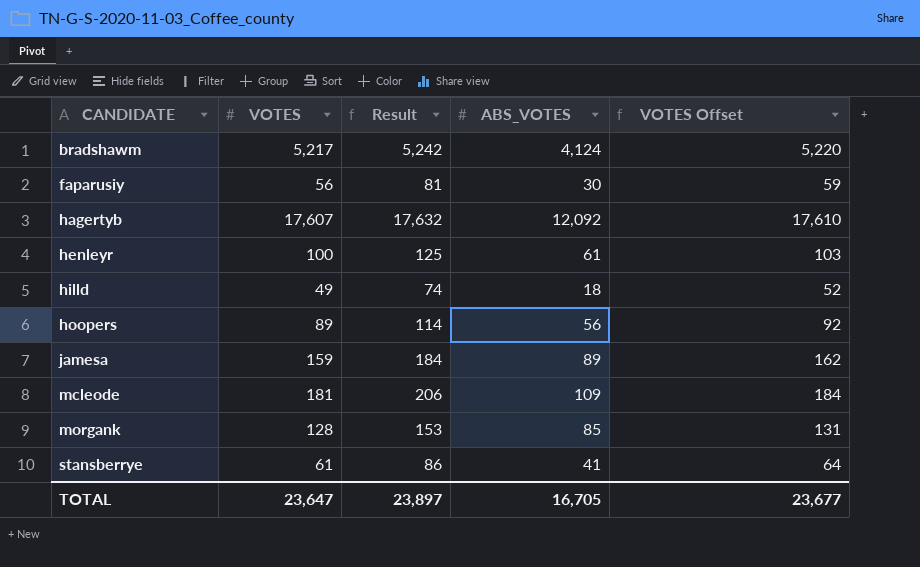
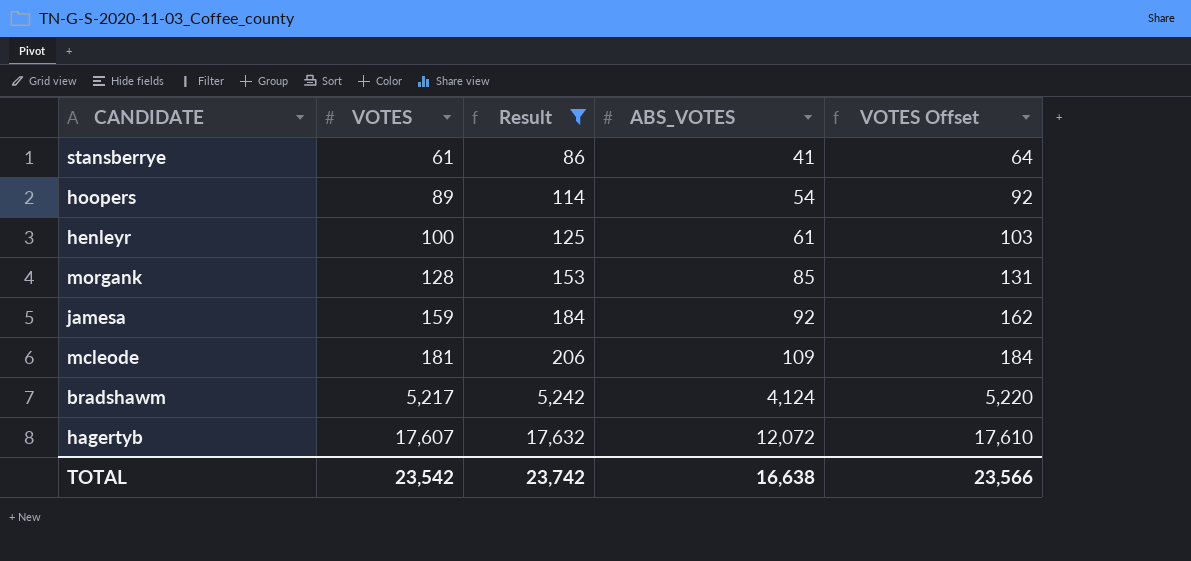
filter: none -> Result >= 86
row order: CANDIDATE ascending -> VOTES ascending
hoopers | ABS_VOTES: 56 -> 54
jamesa | ABS_VOTES: 89 -> 92
hagertyb | ABS_VOTES: 12,092 -> 12,072
TOTAL | VOTES: 23,647 -> 23,542
TOTAL | Result: 23,897 -> 23,742
TOTAL | ABS_VOTES: 16,705 -> 16,638
TOTAL | VOTES Offset: 23,677 -> 23,566

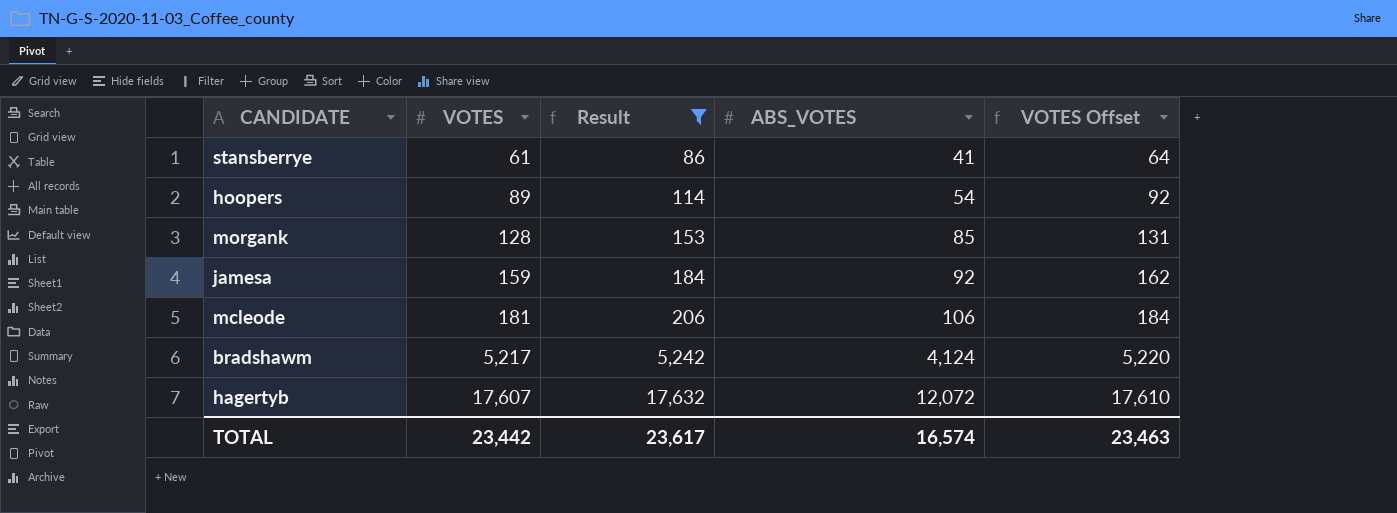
row henleyr: 100 | 125 | 61 | 103 -> none
mcleode | ABS_VOTES: 109 -> 106
TOTAL | VOTES: 23,542 -> 23,442
TOTAL | Result: 23,742 -> 23,617
TOTAL | ABS_VOTES: 16,638 -> 16,574
TOTAL | VOTES Offset: 23,566 -> 23,463

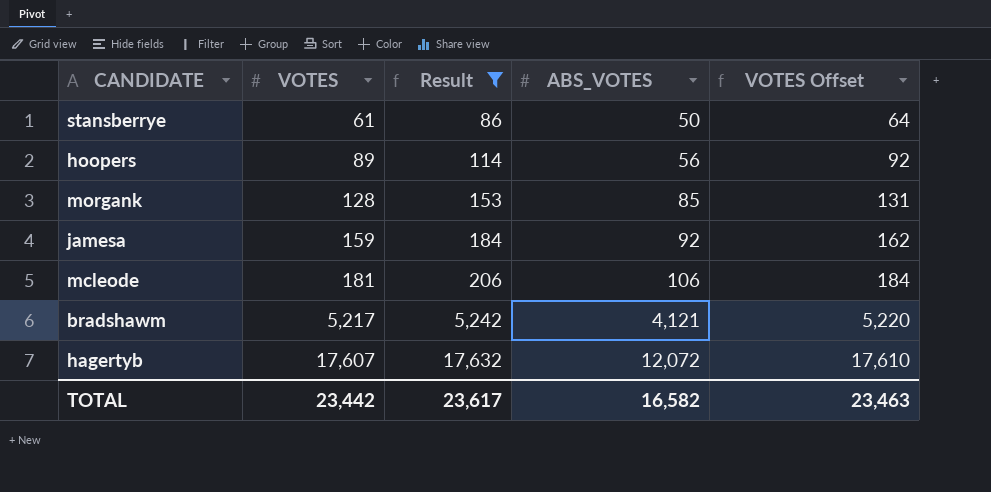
stansberrye | ABS_VOTES: 41 -> 50
hoopers | ABS_VOTES: 54 -> 56
bradshawm | ABS_VOTES: 4,124 -> 4,121
TOTAL | ABS_VOTES: 16,574 -> 16,582

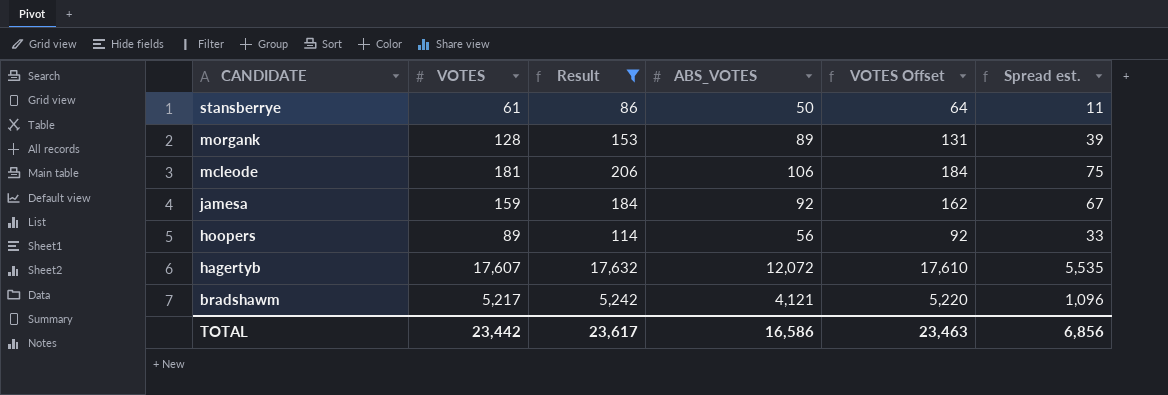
row order: VOTES ascending -> CANDIDATE descending
column Spread est. | formula: none -> [VOTES] - [ABS_VOTES]
morgank | ABS_VOTES: 85 -> 89
TOTAL | ABS_VOTES: 16,582 -> 16,586

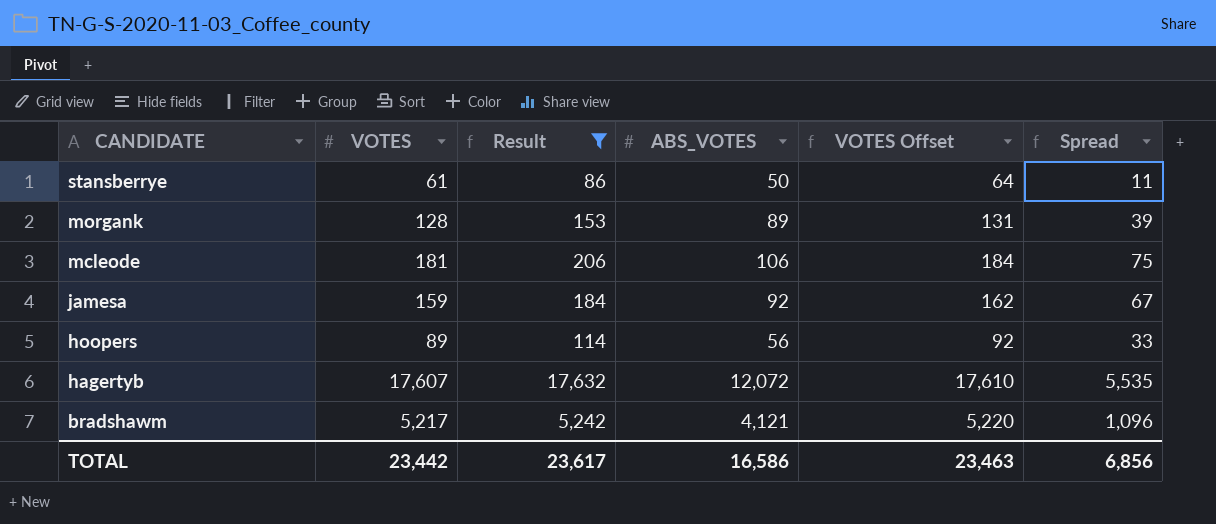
column name: Spread est. -> Spread

